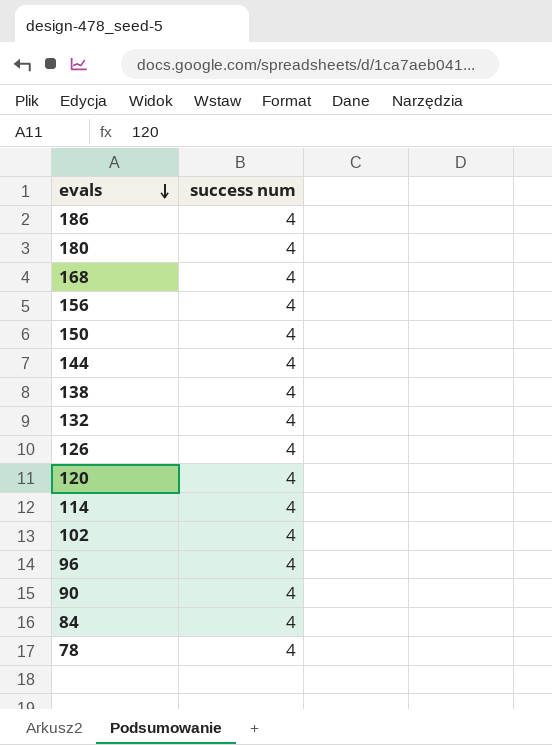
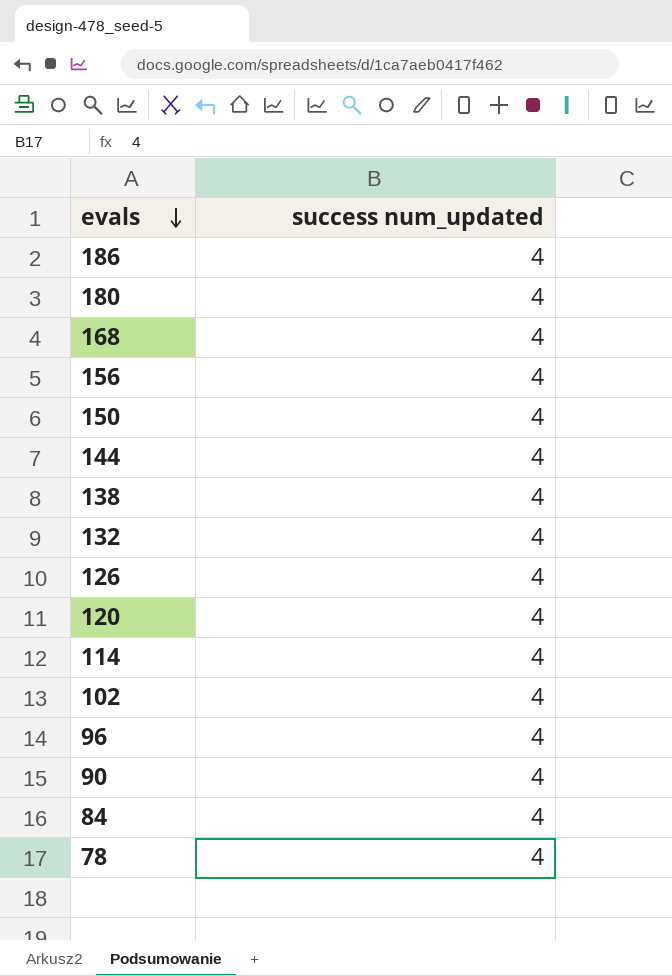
column name: success num -> success num_updated

